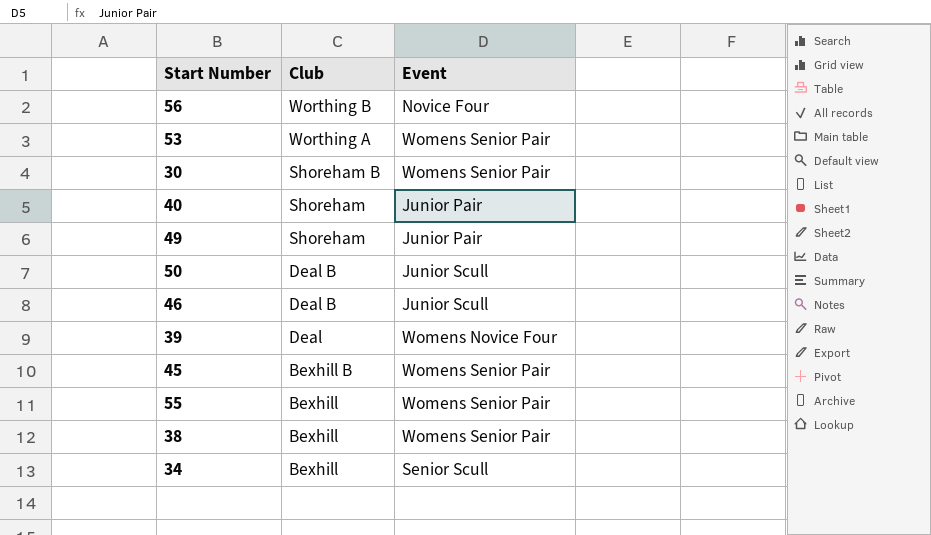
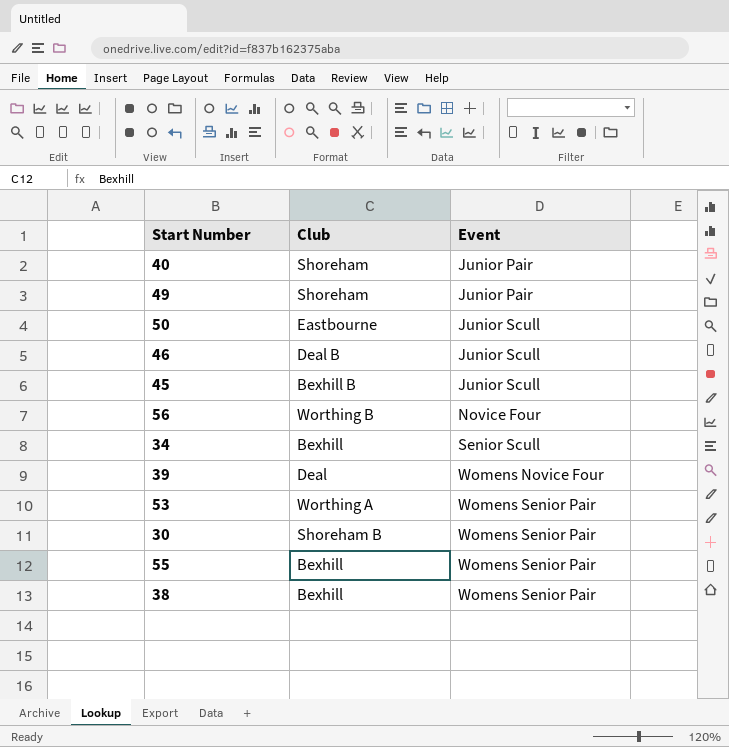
row order: Club descending -> Event ascending
50 | Club: Deal B -> Eastbourne
45 | Event: Womens Senior Pair -> Junior Scull

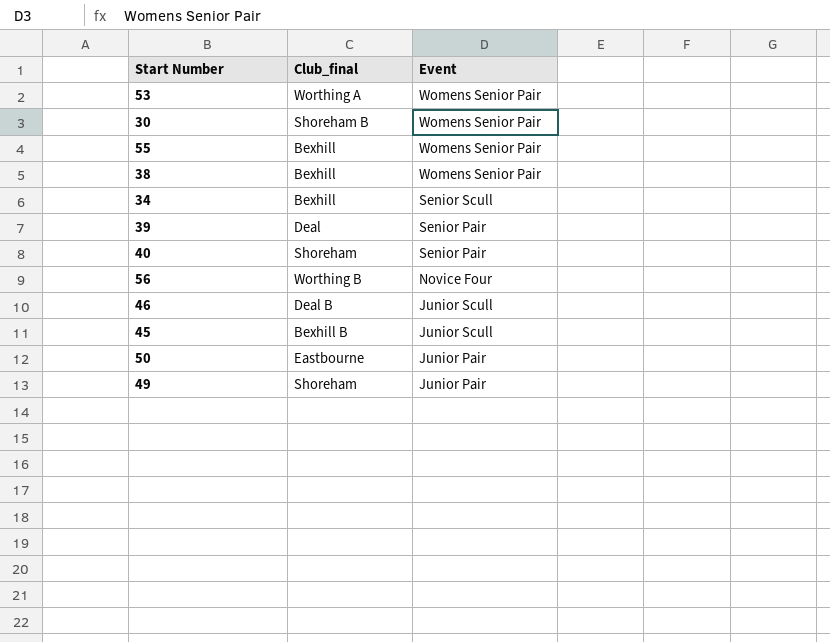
row order: Event ascending -> Event descending
column name: Club -> Club_final
39 | Event: Womens Novice Four -> Senior Pair
40 | Event: Junior Pair -> Senior Pair
50 | Event: Junior Scull -> Junior Pair

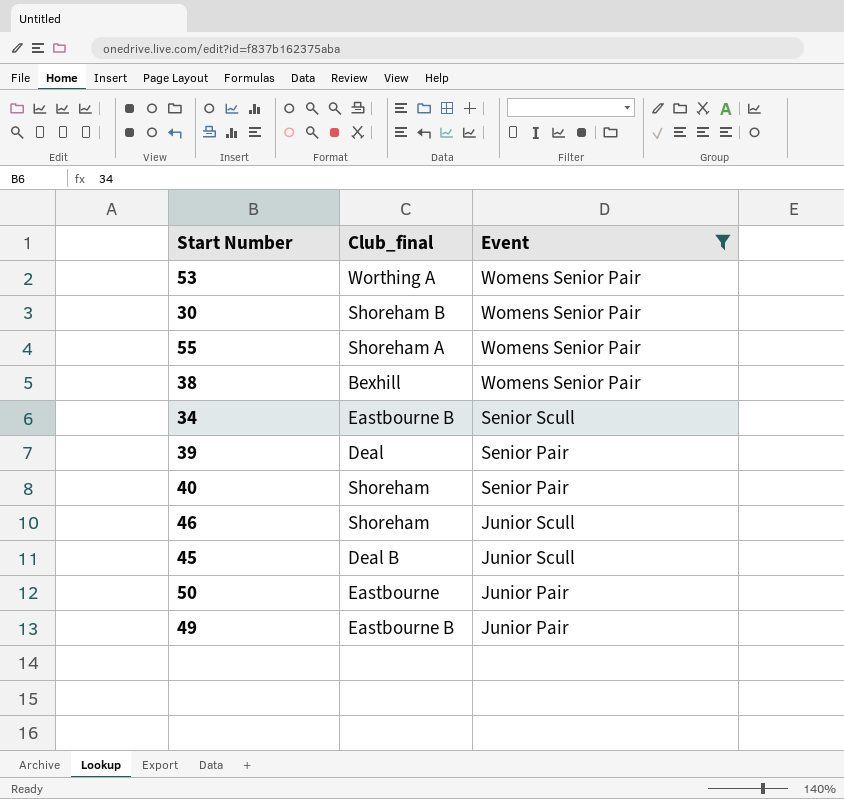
filter: none -> Event != Novice Four
55 | Club_final: Bexhill -> Shoreham A
34 | Club_final: Bexhill -> Eastbourne B
46 | Club_final: Deal B -> Shoreham
45 | Club_final: Bexhill B -> Deal B
49 | Club_final: Shoreham -> Eastbourne B

